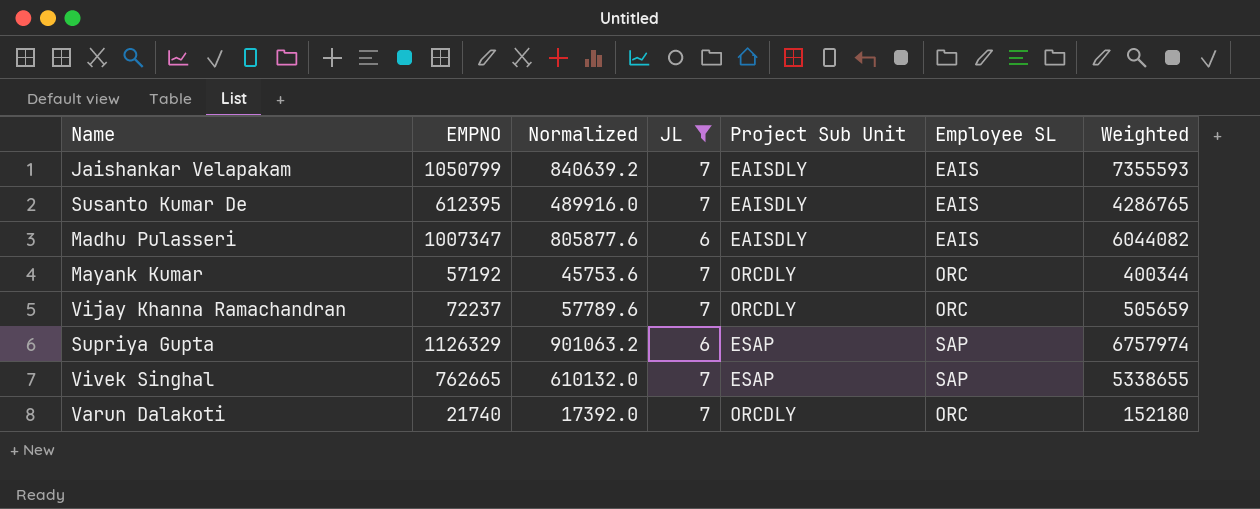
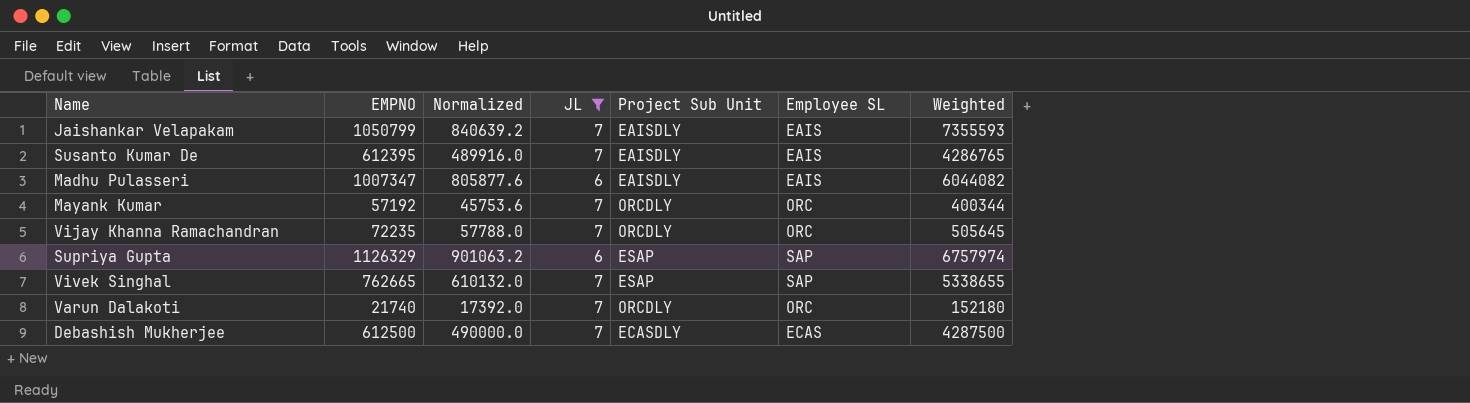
Vijay Khanna Ramachandran | EMPNO: 72237 -> 72235
Vijay Khanna Ramachandran | Normalized: 57789.6 -> 57788.0
Vijay Khanna Ramachandran | Weighted: 505659 -> 505645
row Debashish Mukherjee: none -> 612500 | 490000.0 | 7 | ECASDLY | ECAS | 4287500

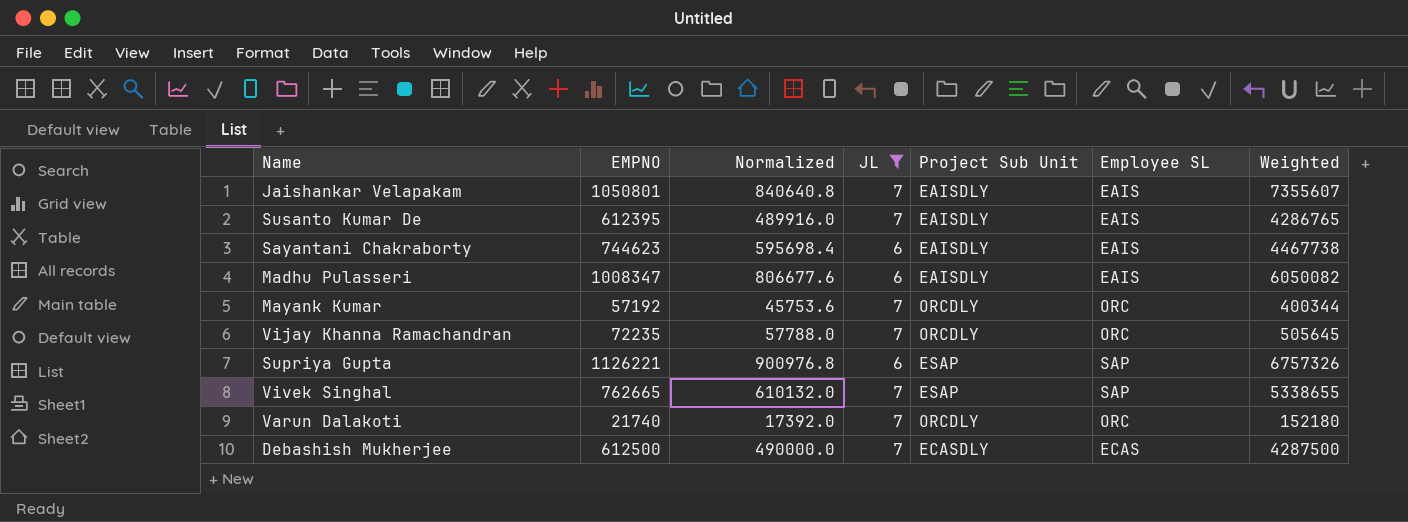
Jaishankar Velapakam | EMPNO: 1050799 -> 1050801
Jaishankar Velapakam | Normalized: 840639.2 -> 840640.8
Jaishankar Velapakam | Weighted: 7355593 -> 7355607
row Sayantani Chakraborty: none -> 744623 | 595698.4 | 6 | EAISDLY | EAIS | 4467738
Madhu Pulasseri | EMPNO: 1007347 -> 1008347
Madhu Pulasseri | Normalized: 805877.6 -> 806677.6
Madhu Pulasseri | Weighted: 6044082 -> 6050082
Supriya Gupta | EMPNO: 1126329 -> 1126221
Supriya Gupta | Normalized: 901063.2 -> 900976.8
Supriya Gupta | Weighted: 6757974 -> 6757326

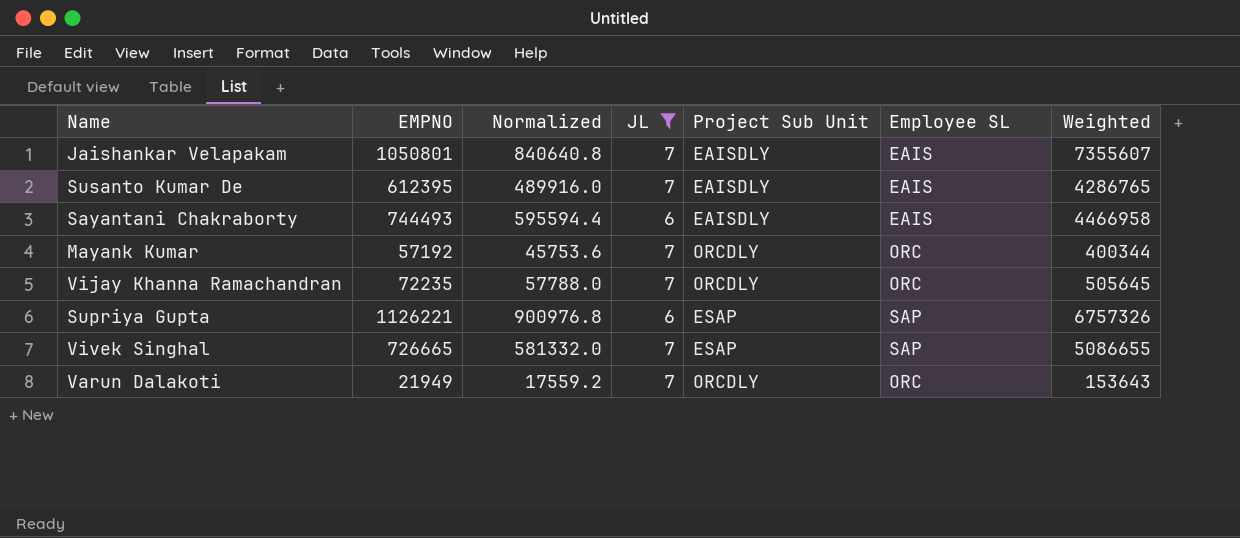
row Madhu Pulasseri: 1008347 | 806677.6 | 6 | EAISDLY | EAIS | 6050082 -> none
row Debashish Mukherjee: 612500 | 490000.0 | 7 | ECASDLY | ECAS | 4287500 -> none
Sayantani Chakraborty | EMPNO: 744623 -> 744493
Sayantani Chakraborty | Normalized: 595698.4 -> 595594.4
Sayantani Chakraborty | Weighted: 4467738 -> 4466958
Vivek Singhal | EMPNO: 762665 -> 726665
Vivek Singhal | Normalized: 610132.0 -> 581332.0
Vivek Singhal | Weighted: 5338655 -> 5086655
Varun Dalakoti | EMPNO: 21740 -> 21949
Varun Dalakoti | Normalized: 17392.0 -> 17559.2
Varun Dalakoti | Weighted: 152180 -> 153643

